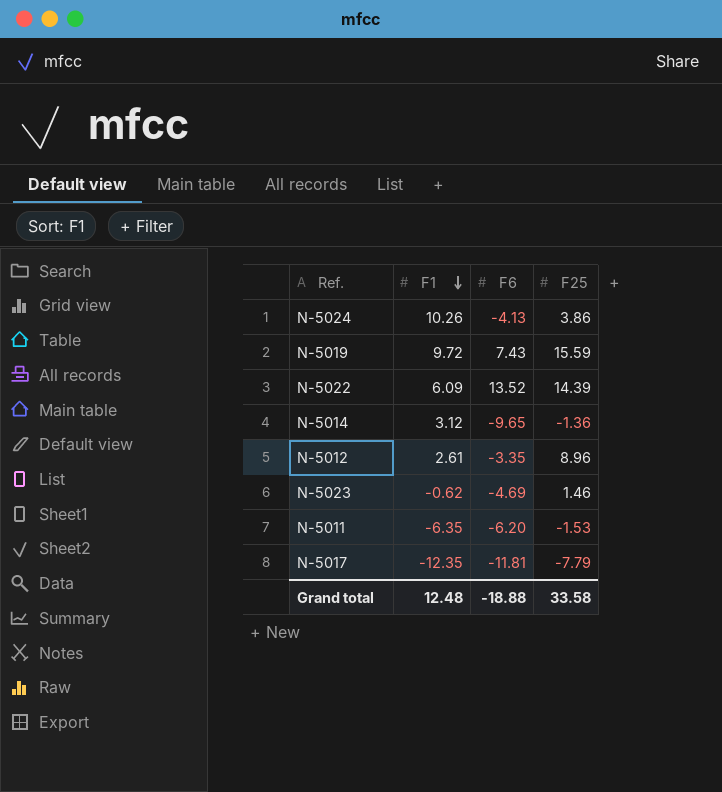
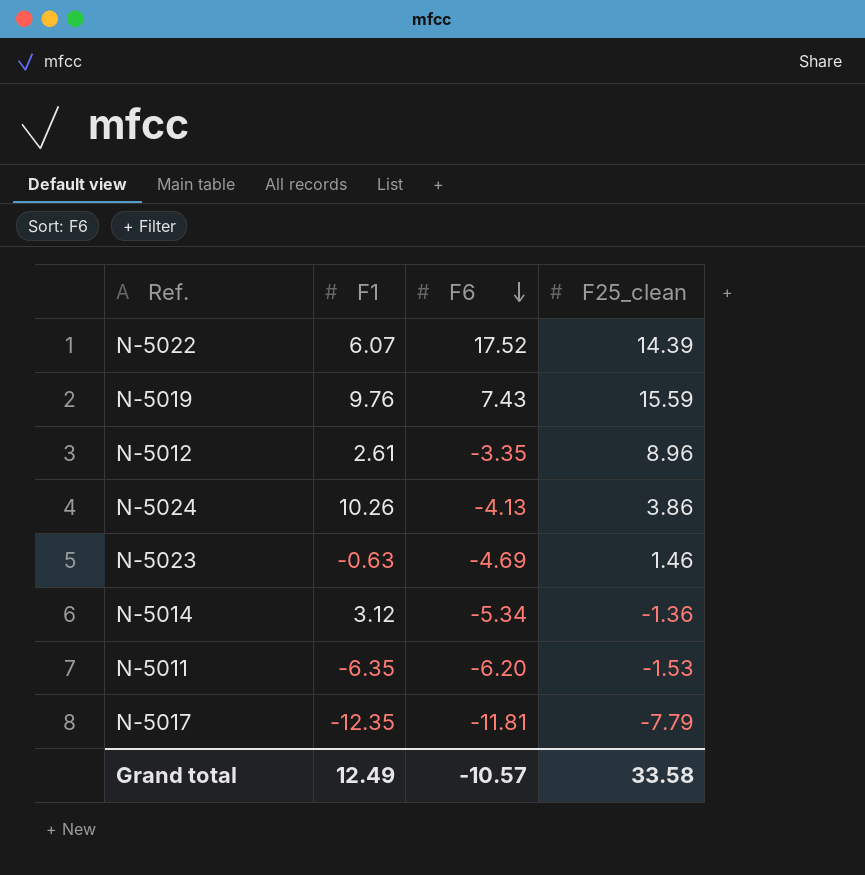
row order: F1 descending -> F6 descending
column name: F25 -> F25_clean
N-5022 | F1: 6.09 -> 6.07
N-5022 | F6: 13.52 -> 17.52
N-5019 | F1: 9.72 -> 9.76
N-5023 | F1: -0.62 -> -0.63
N-5014 | F6: -9.65 -> -5.34
Grand total | F1: 12.48 -> 12.49
Grand total | F6: -18.88 -> -10.57

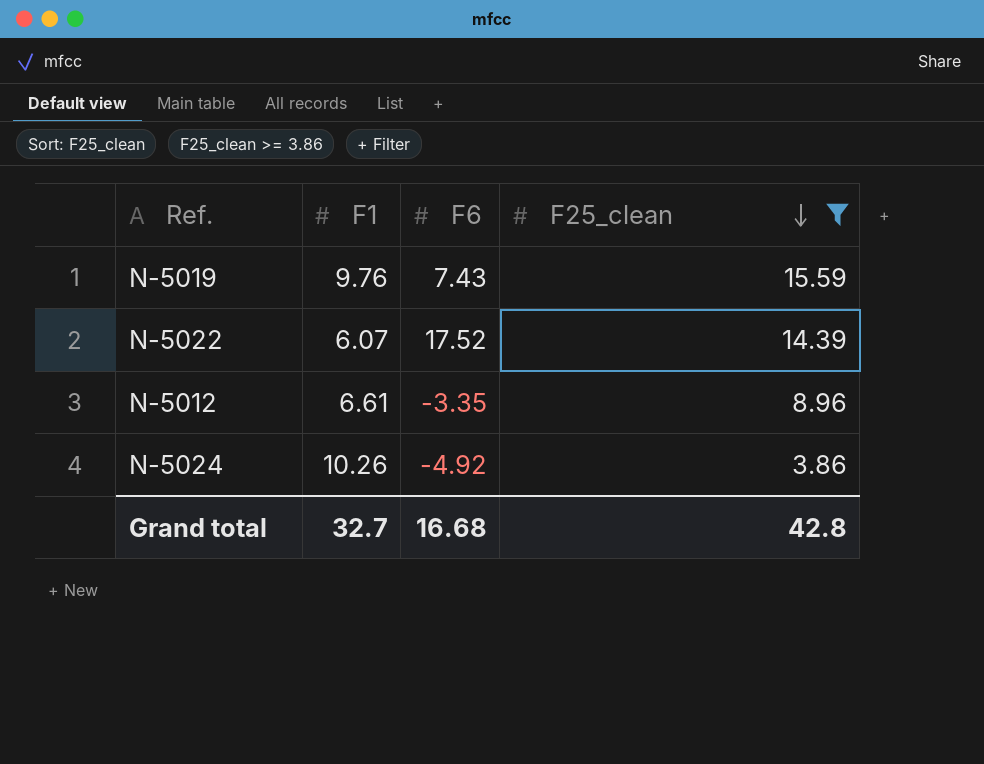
filter: none -> F25_clean >= 3.86
row order: F6 descending -> F25_clean descending
N-5012 | F1: 2.61 -> 6.61
N-5024 | F6: -4.13 -> -4.92
Grand total | F1: 12.49 -> 32.7
Grand total | F6: -10.57 -> 16.68
Grand total | F25_clean: 33.58 -> 42.8

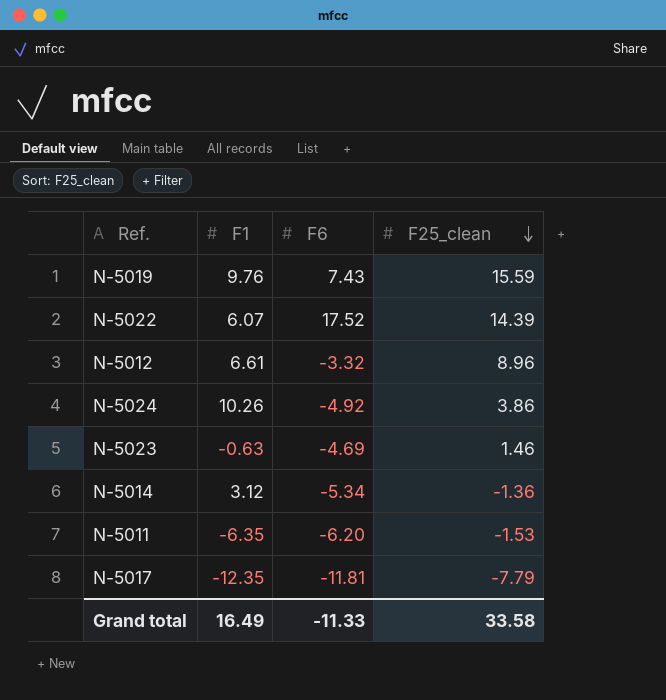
filter: F25_clean >= 3.86 -> none
N-5012 | F6: -3.35 -> -3.32
Grand total | F1: 32.7 -> 16.49
Grand total | F6: 16.68 -> -11.33
Grand total | F25_clean: 42.8 -> 33.58

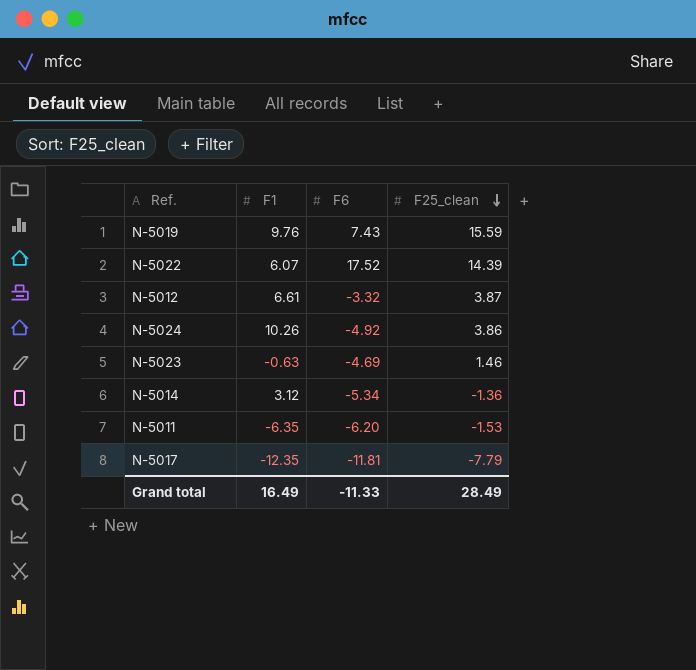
N-5012 | F25_clean: 8.96 -> 3.87
Grand total | F25_clean: 33.58 -> 28.49

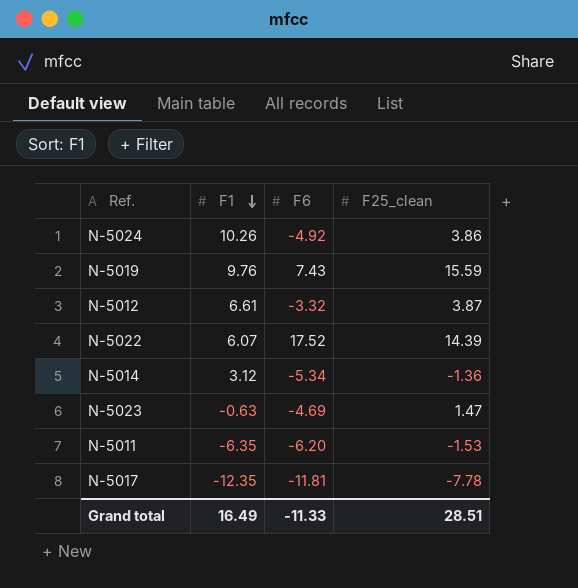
row order: F25_clean descending -> F1 descending
N-5023 | F25_clean: 1.46 -> 1.47
N-5017 | F25_clean: -7.79 -> -7.78
Grand total | F25_clean: 28.49 -> 28.51

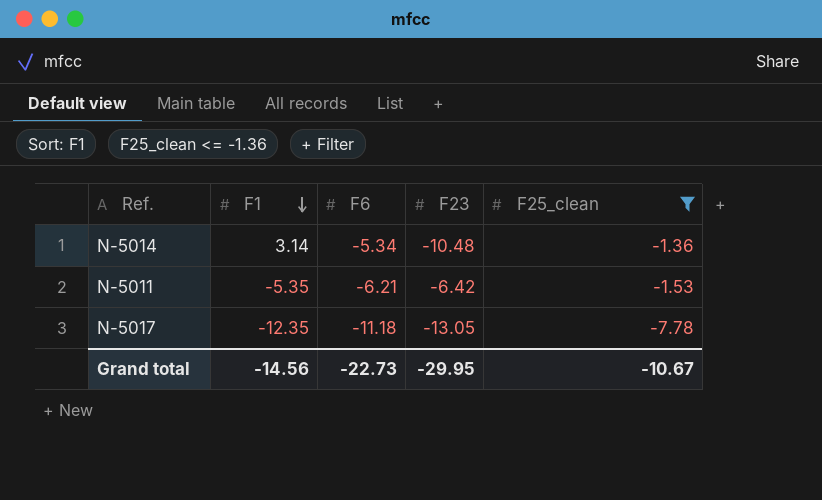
filter: none -> F25_clean <= -1.36
column F23 | position: none -> 4
N-5014 | F1: 3.12 -> 3.14
N-5011 | F1: -6.35 -> -5.35
N-5011 | F6: -6.20 -> -6.21
N-5017 | F6: -11.81 -> -11.18
Grand total | F1: 16.49 -> -14.56
Grand total | F6: -11.33 -> -22.73
Grand total | F25_clean: 28.51 -> -10.67

